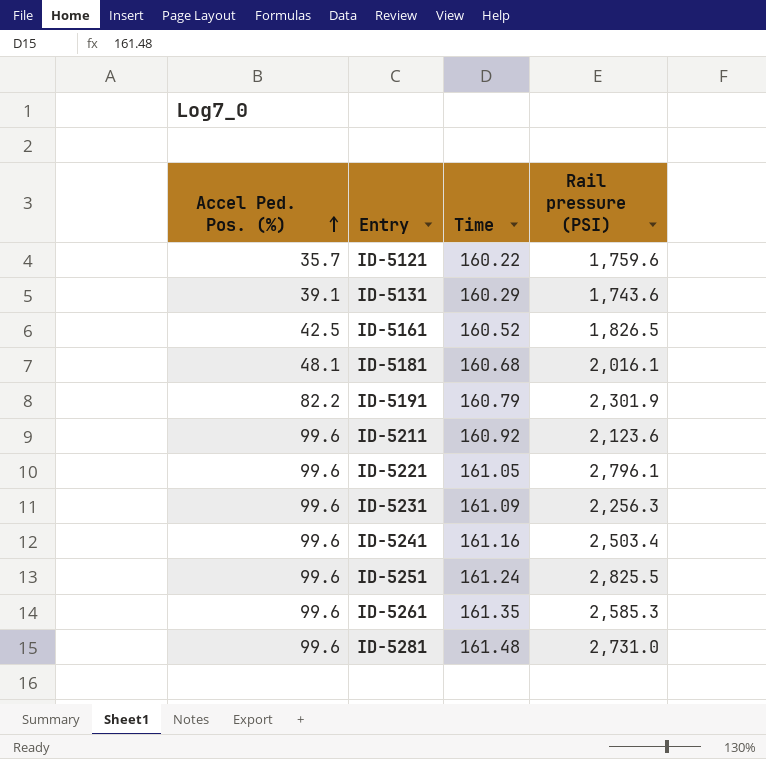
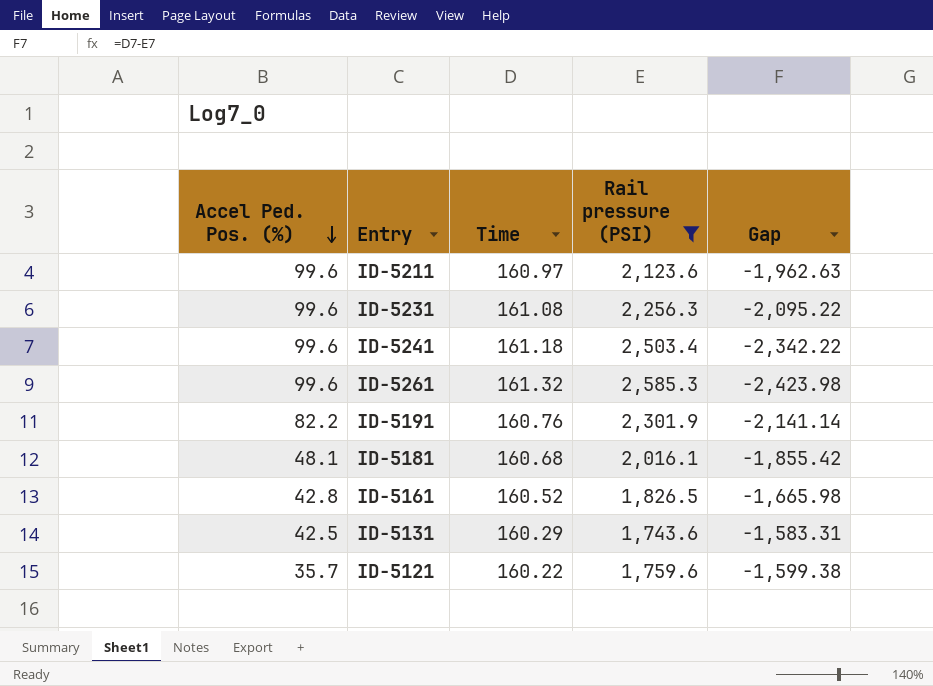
filter: none -> Rail pressure (PSI) <= 2,585.3
row order: Accel Ped. Pos. (%) ascending -> Accel Ped. Pos. (%) descending
column Gap | formula: none -> [Time] - [Rail pressure (PSI)]
ID-5211 | Time: 160.92 -> 160.97
ID-5231 | Time: 161.09 -> 161.08
ID-5241 | Time: 161.16 -> 161.18
ID-5261 | Time: 161.35 -> 161.32
ID-5191 | Time: 160.79 -> 160.76
ID-5161 | Accel Ped. Pos. (%): 42.5 -> 42.8
ID-5131 | Accel Ped. Pos. (%): 39.1 -> 42.5

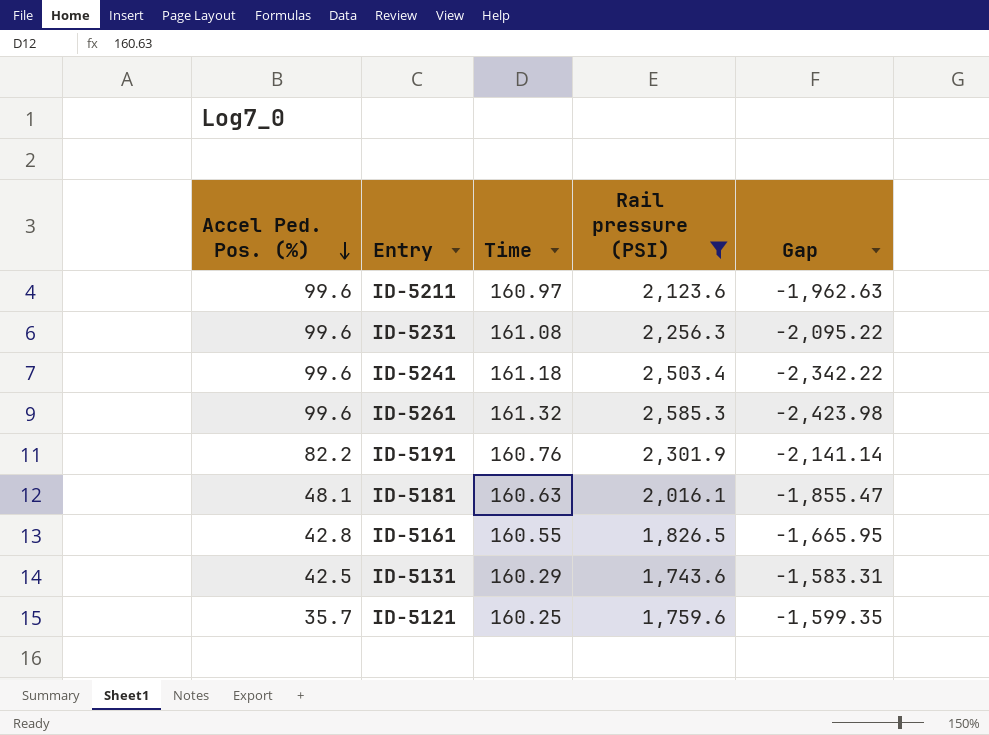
ID-5181 | Time: 160.68 -> 160.63
ID-5181 | Gap: -1,855.42 -> -1,855.47
ID-5161 | Time: 160.52 -> 160.55
ID-5161 | Gap: -1,665.98 -> -1,665.95
ID-5121 | Time: 160.22 -> 160.25
ID-5121 | Gap: -1,599.38 -> -1,599.35

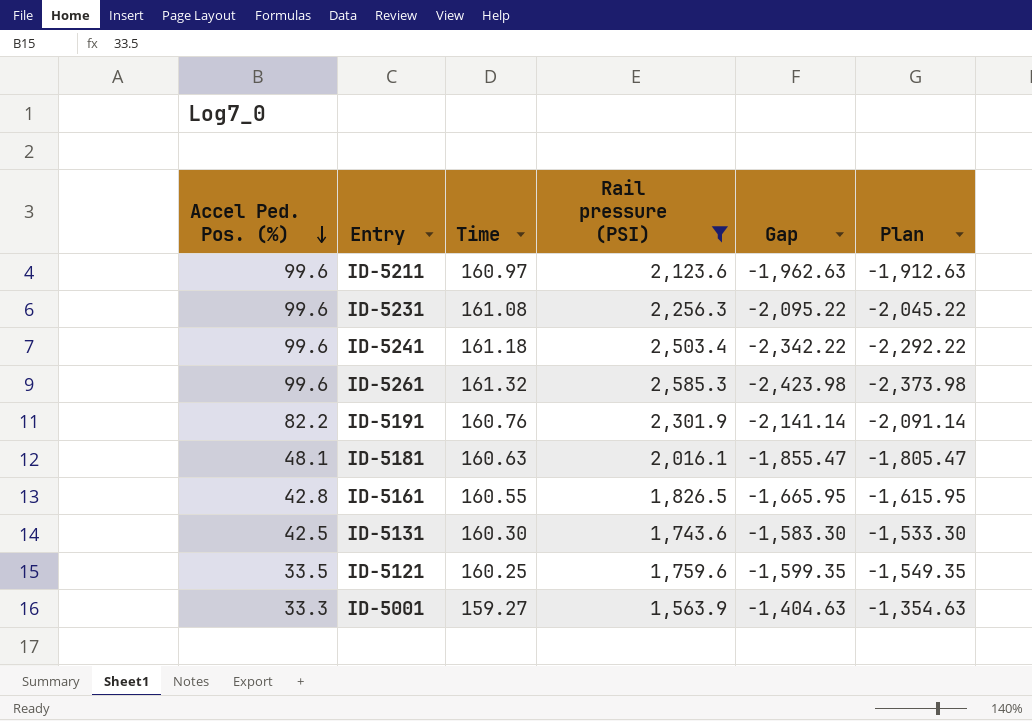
column Plan | formula: none -> [Gap] + 50
ID-5131 | Time: 160.29 -> 160.30
ID-5131 | Gap: -1,583.31 -> -1,583.30
ID-5121 | Accel Ped. Pos. (%): 35.7 -> 33.5
row ID-5001: none -> 33.3 | 159.27 | 1,563.9 | -1,404.63 | -1,354.63

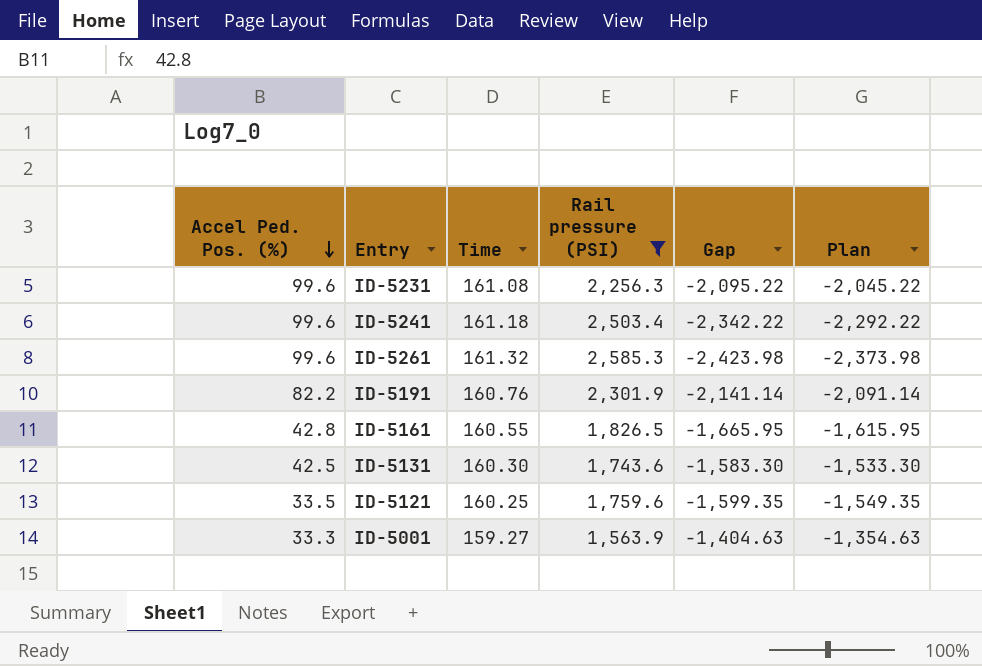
row ID-5211: 99.6 | 160.97 | 2,123.6 | -1,962.63 | -1,912.63 -> none
row ID-5181: 48.1 | 160.63 | 2,016.1 | -1,855.47 | -1,805.47 -> none

